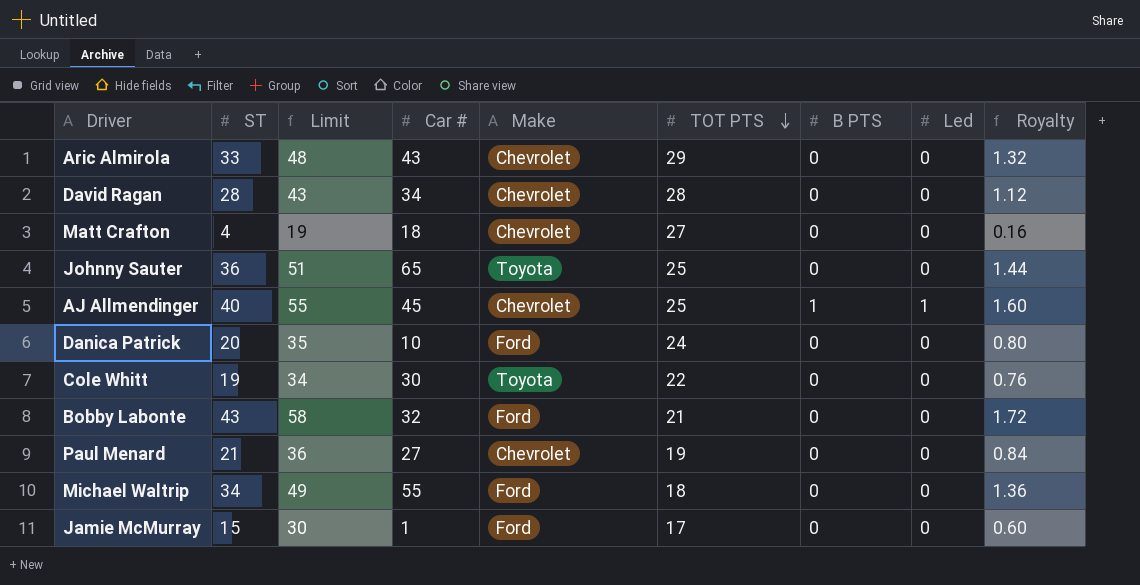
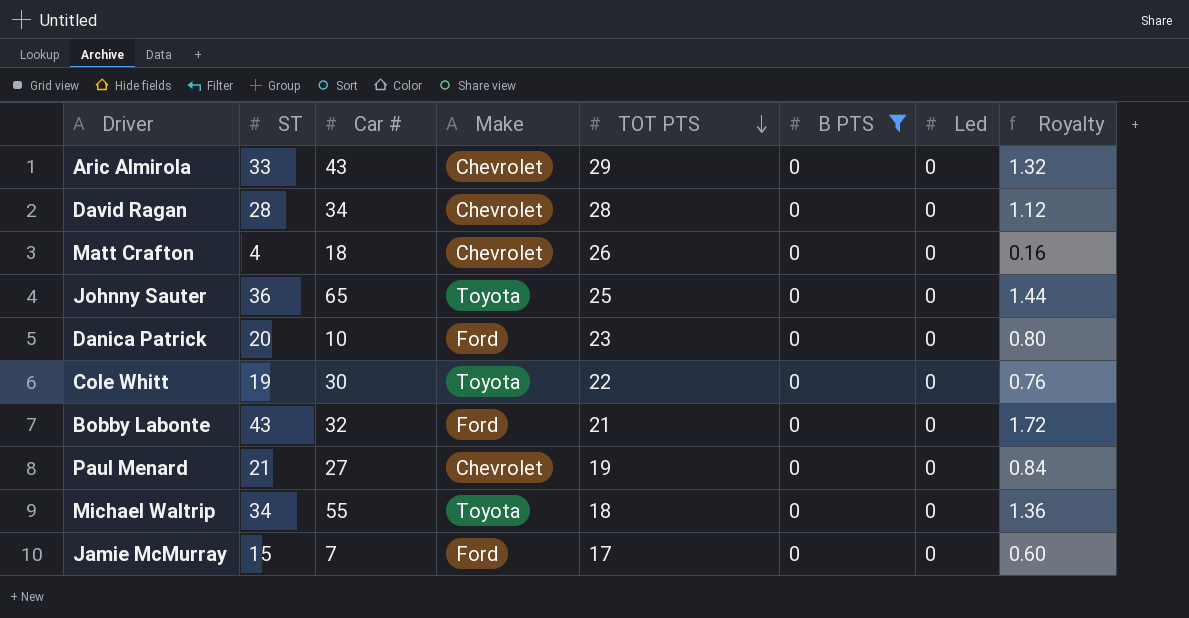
filter: none -> B PTS = 0
column Limit | formula: [ST] + 15 -> none
Matt Crafton | TOT PTS: 27 -> 26
Danica Patrick | TOT PTS: 24 -> 23
Michael Waltrip | Make: Ford -> Toyota
Jamie McMurray | Car #: 1 -> 7

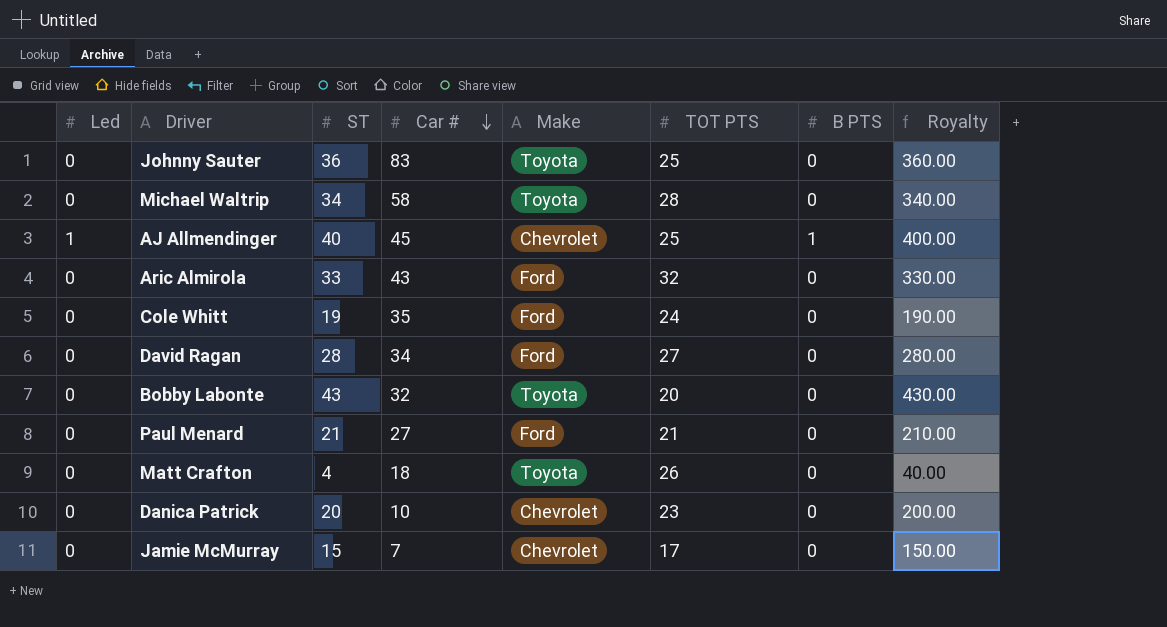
filter: B PTS = 0 -> none
row order: TOT PTS descending -> Car # descending
column Led | position: 7 -> 1
column Royalty | formula: [ST] * 0.04 -> [ST] * 10
Johnny Sauter | Car #: 65 -> 83
Michael Waltrip | Car #: 55 -> 58
Michael Waltrip | TOT PTS: 18 -> 28
Aric Almirola | Make: Chevrolet -> Ford
Aric Almirola | TOT PTS: 29 -> 32
Cole Whitt | Car #: 30 -> 35
Cole Whitt | Make: Toyota -> Ford
Cole Whitt | TOT PTS: 22 -> 24
David Ragan | Make: Chevrolet -> Ford
David Ragan | TOT PTS: 28 -> 27
Bobby Labonte | Make: Ford -> Toyota
Bobby Labonte | TOT PTS: 21 -> 20
Paul Menard | Make: Chevrolet -> Ford
Paul Menard | TOT PTS: 19 -> 21
Matt Crafton | Make: Chevrolet -> Toyota
Danica Patrick | Make: Ford -> Chevrolet
Jamie McMurray | Make: Ford -> Chevrolet

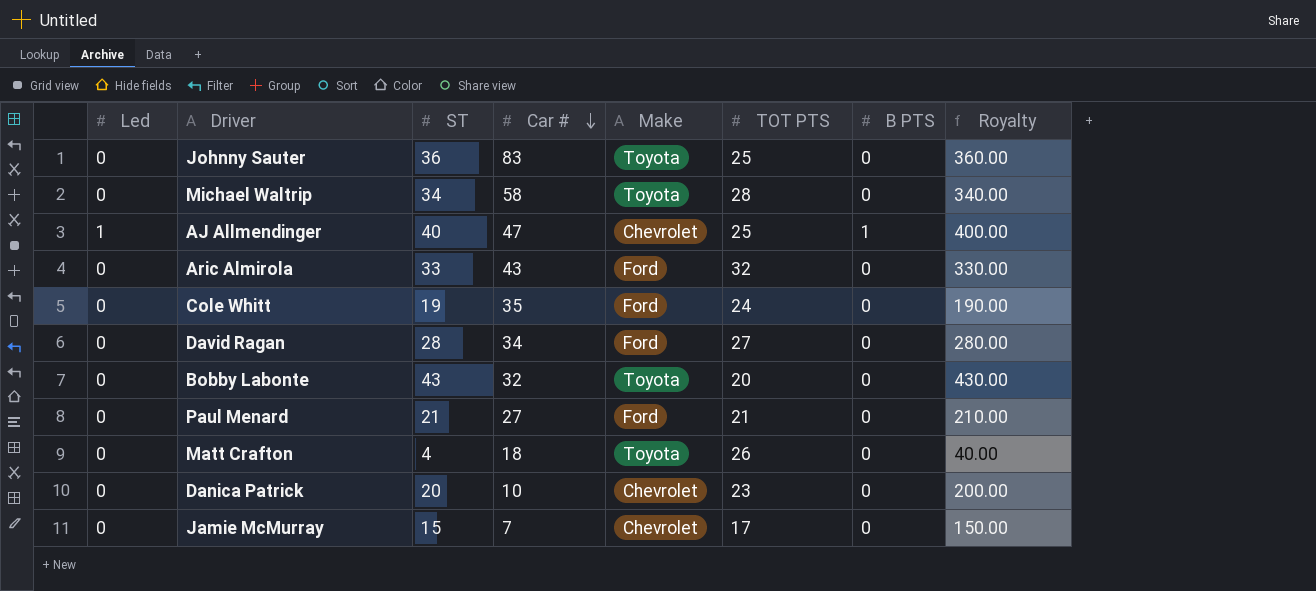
AJ Allmendinger | Car #: 45 -> 47

